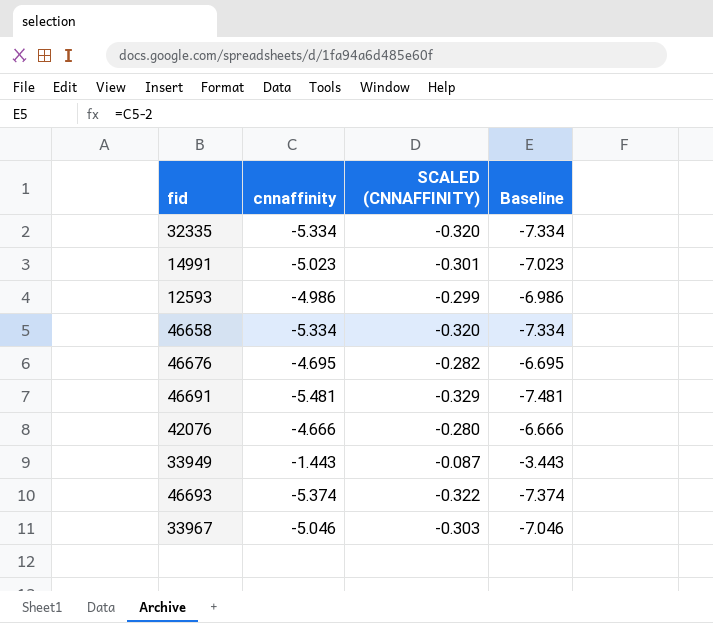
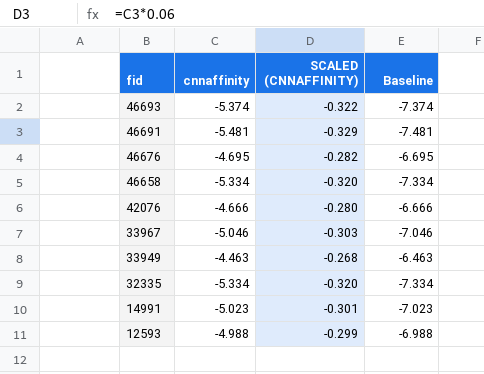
row order: none -> fid descending
33949 | cnnaffinity: -1.443 -> -4.463
33949 | SCALED (CNNAFFINITY): -0.087 -> -0.268
33949 | Baseline: -3.443 -> -6.463
12593 | cnnaffinity: -4.986 -> -4.988
12593 | Baseline: -6.986 -> -6.988

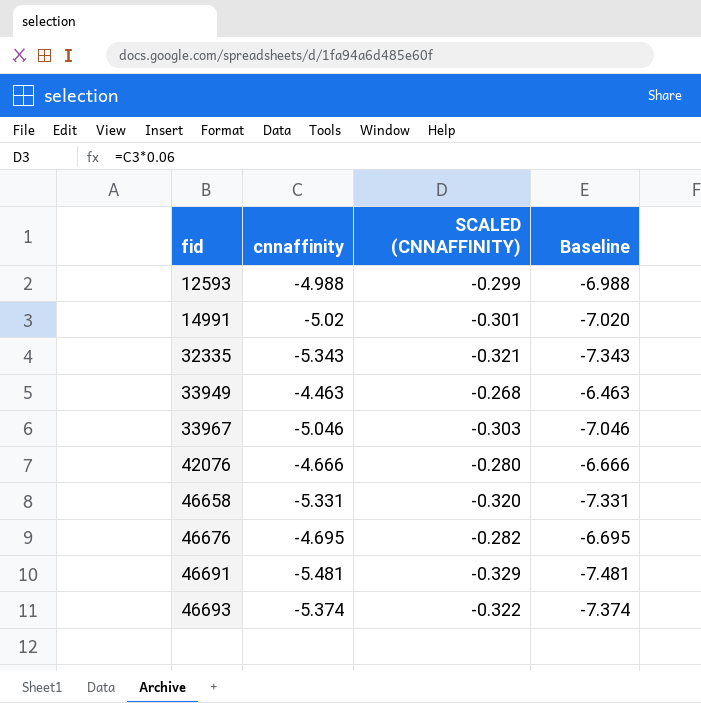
row order: fid descending -> fid ascending
14991 | cnnaffinity: -5.023 -> -5.02
14991 | Baseline: -7.023 -> -7.020
32335 | cnnaffinity: -5.334 -> -5.343
32335 | SCALED (CNNAFFINITY): -0.320 -> -0.321
32335 | Baseline: -7.334 -> -7.343
46658 | cnnaffinity: -5.334 -> -5.331
46658 | Baseline: -7.334 -> -7.331

